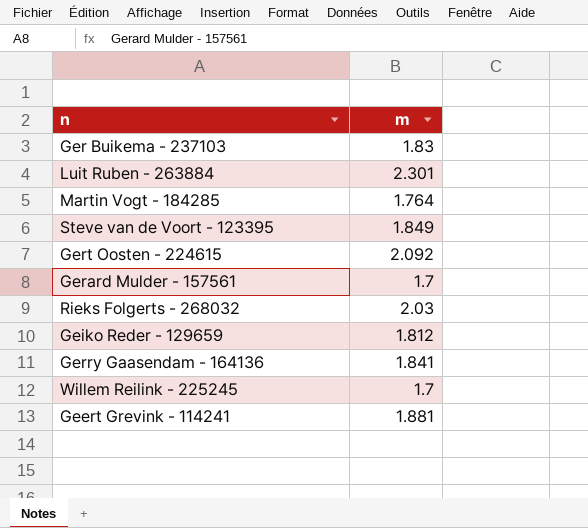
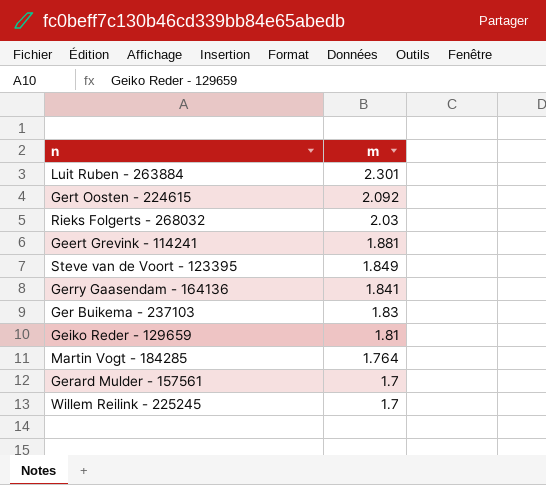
row order: none -> m descending
Geiko Reder - 129659 | m: 1.812 -> 1.81

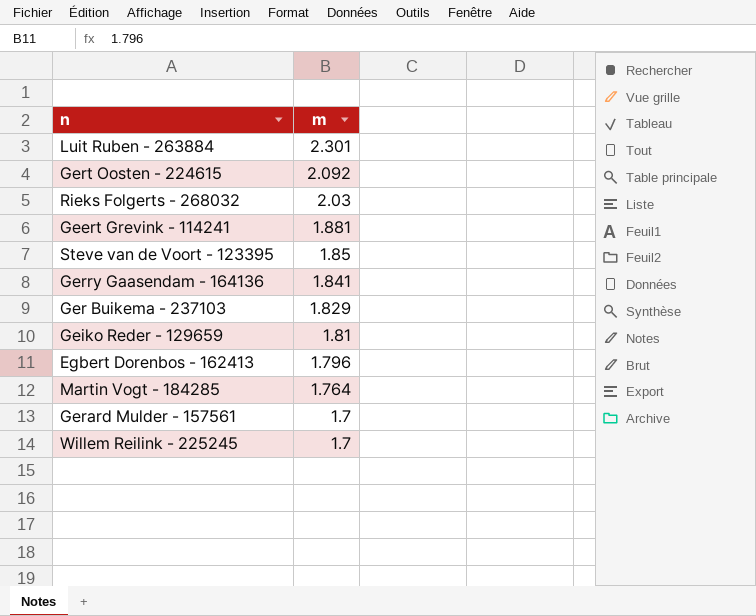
Steve van de Voort - 123395 | m: 1.849 -> 1.85
Ger Buikema - 237103 | m: 1.83 -> 1.829
row Egbert Dorenbos - 162413: none -> 1.796

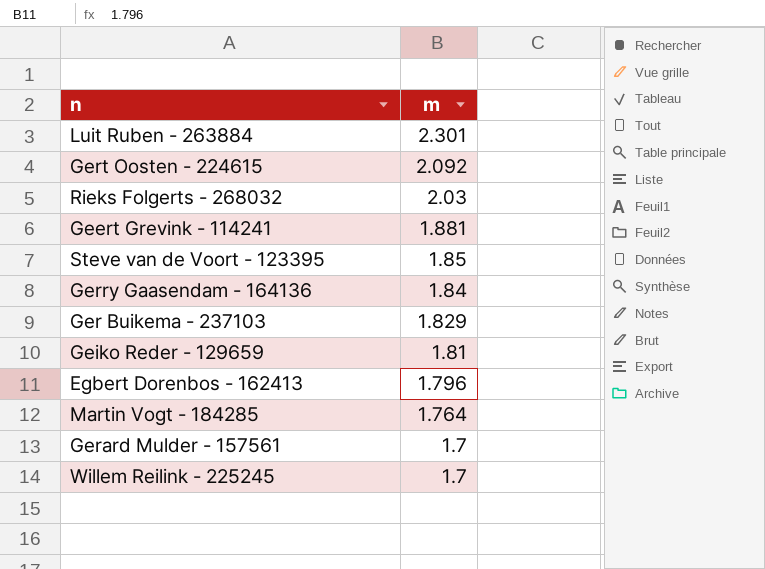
Gerry Gaasendam - 164136 | m: 1.841 -> 1.84

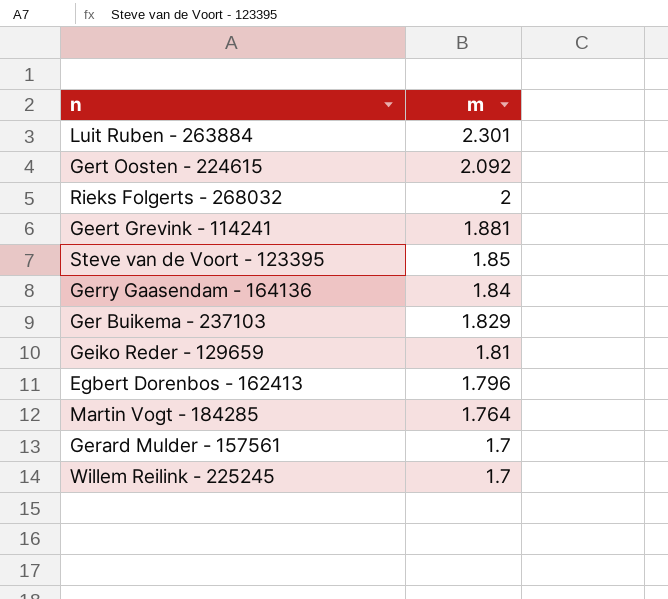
Rieks Folgerts - 268032 | m: 2.03 -> 2

